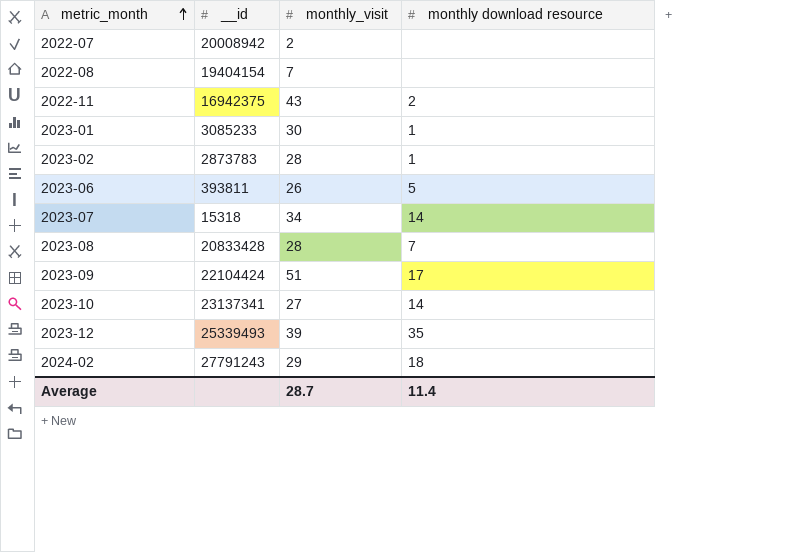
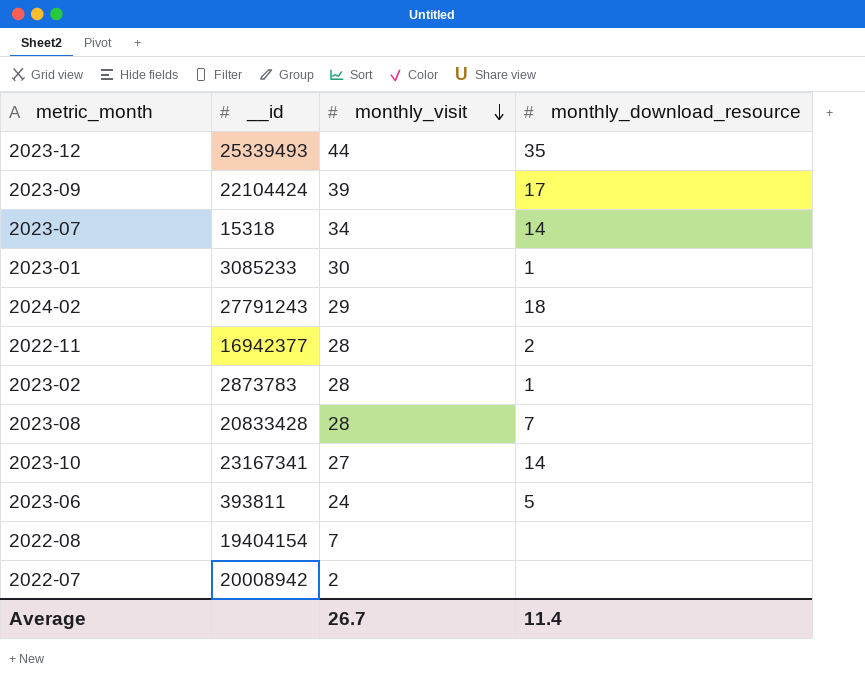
row order: metric_month ascending -> monthly_visit descending
column name: monthly download resource -> monthly_download_resource
2023-12 | monthly_visit: 39 -> 44
2023-09 | monthly_visit: 51 -> 39
2022-11 | __id: 16942375 -> 16942377
2022-11 | monthly_visit: 43 -> 28
2023-10 | __id: 23137341 -> 23167341
2023-06 | monthly_visit: 26 -> 24
Average | monthly_visit: 28.7 -> 26.7

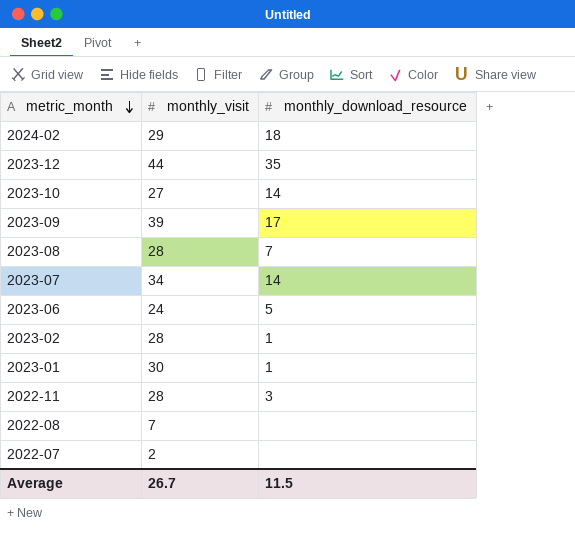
row order: monthly_visit descending -> metric_month descending
column __id | position: 2 -> none
2022-11 | monthly_download_resource: 2 -> 3
Average | monthly_download_resource: 11.4 -> 11.5

